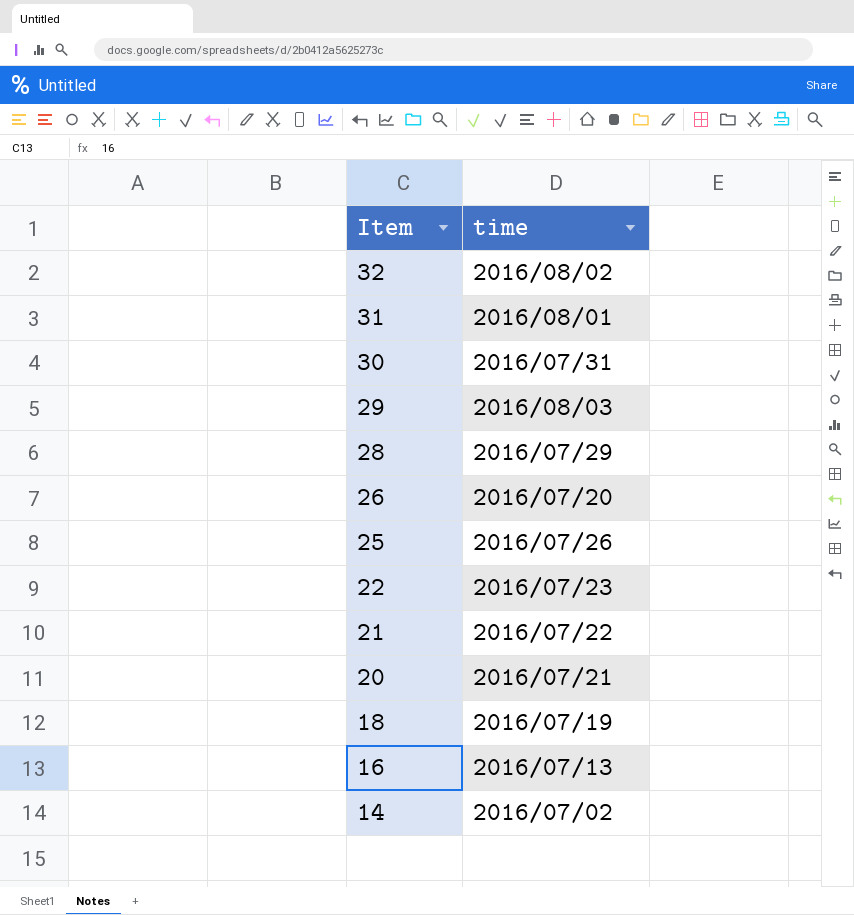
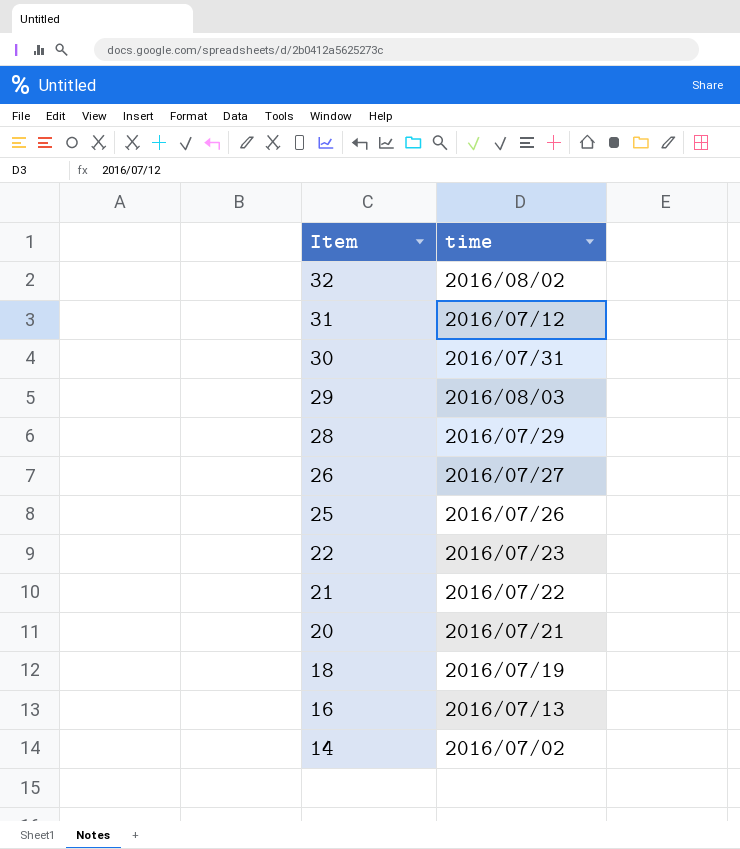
31 | time: 2016/08/01 -> 2016/07/12
26 | time: 2016/07/20 -> 2016/07/27

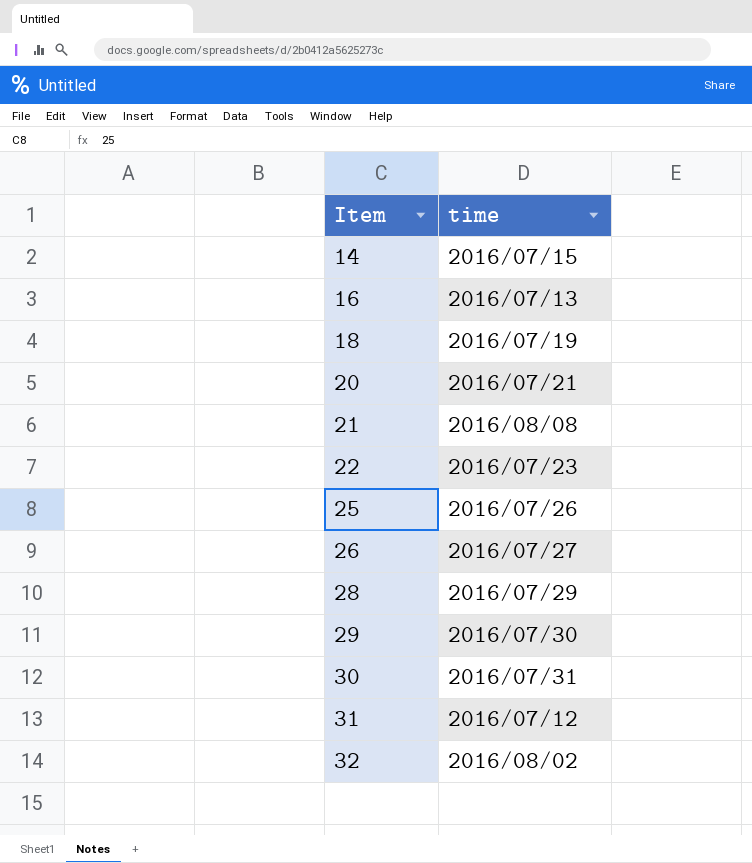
row order: Item descending -> Item ascending
14 | time: 2016/07/02 -> 2016/07/15
21 | time: 2016/07/22 -> 2016/08/08
29 | time: 2016/08/03 -> 2016/07/30

